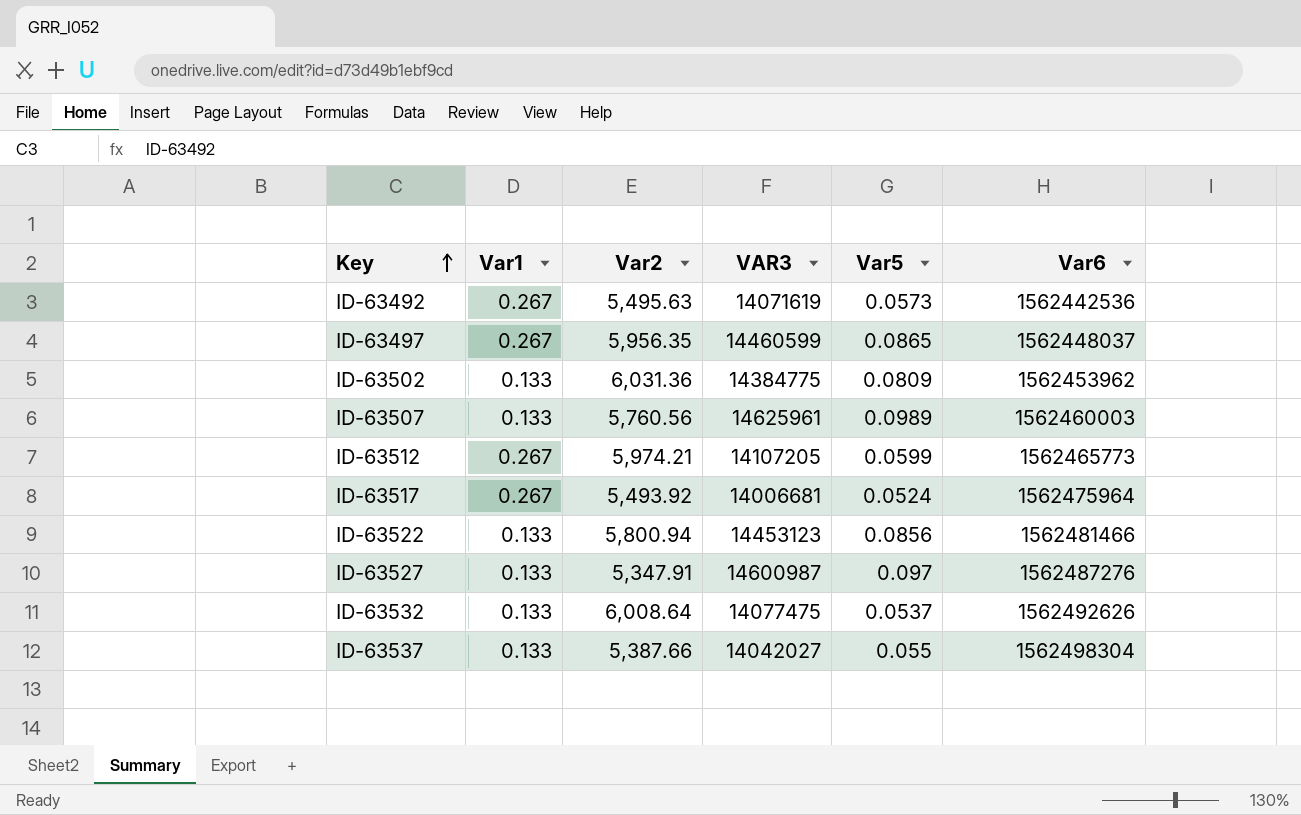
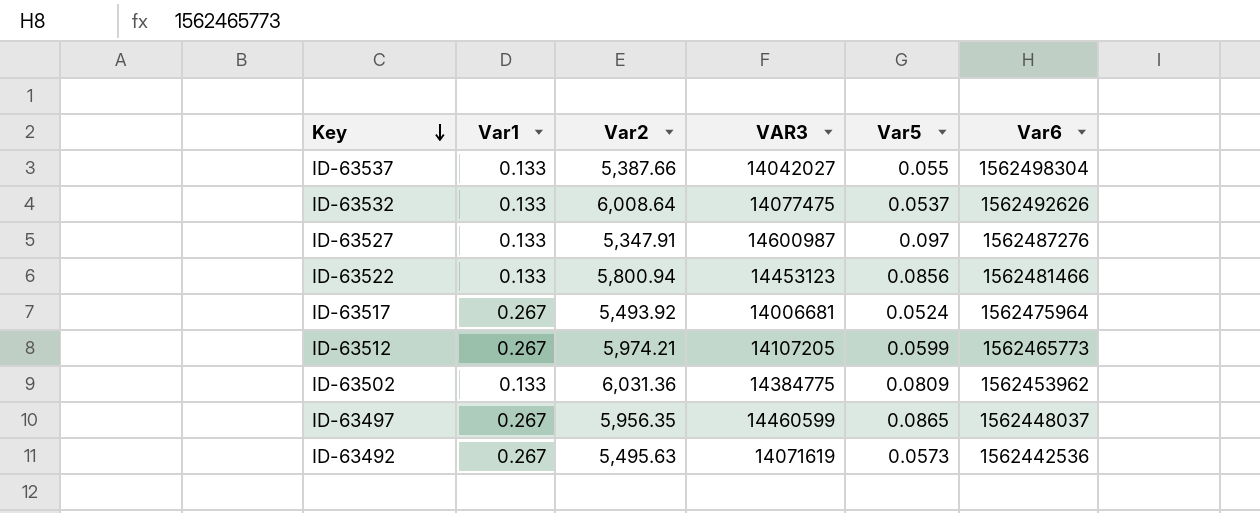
row order: Key ascending -> Key descending
row ID-63507: 0.133 | 5,760.56 | 14625961 | 0.0989 | 1562460003 -> none

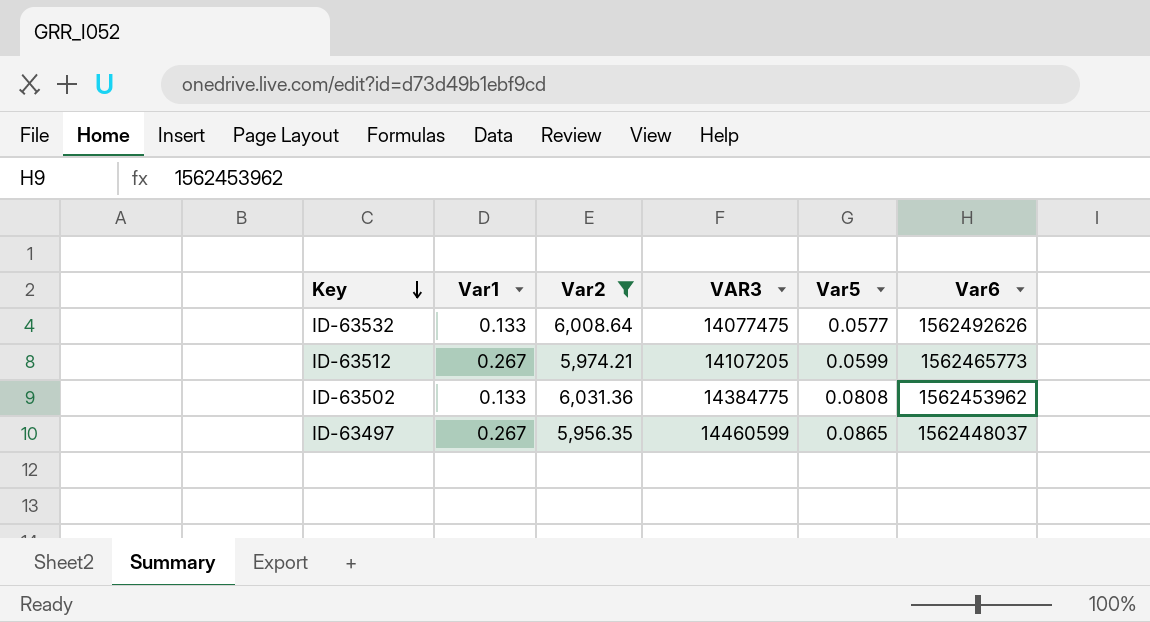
filter: none -> Var2 >= 5,956.35
ID-63532 | Var5: 0.0537 -> 0.0577
ID-63502 | Var5: 0.0809 -> 0.0808

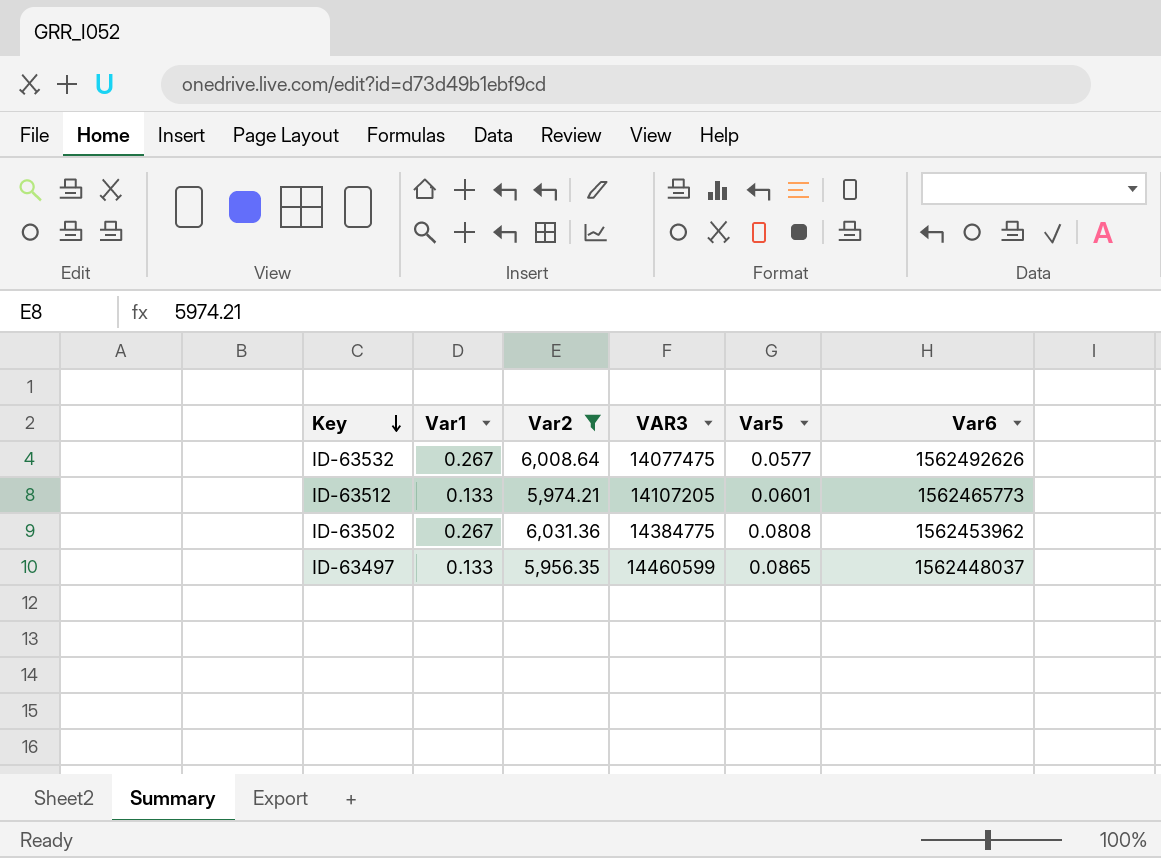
ID-63532 | Var1: 0.133 -> 0.267
ID-63512 | Var1: 0.267 -> 0.133
ID-63512 | Var5: 0.0599 -> 0.0601
ID-63502 | Var1: 0.133 -> 0.267
ID-63497 | Var1: 0.267 -> 0.133

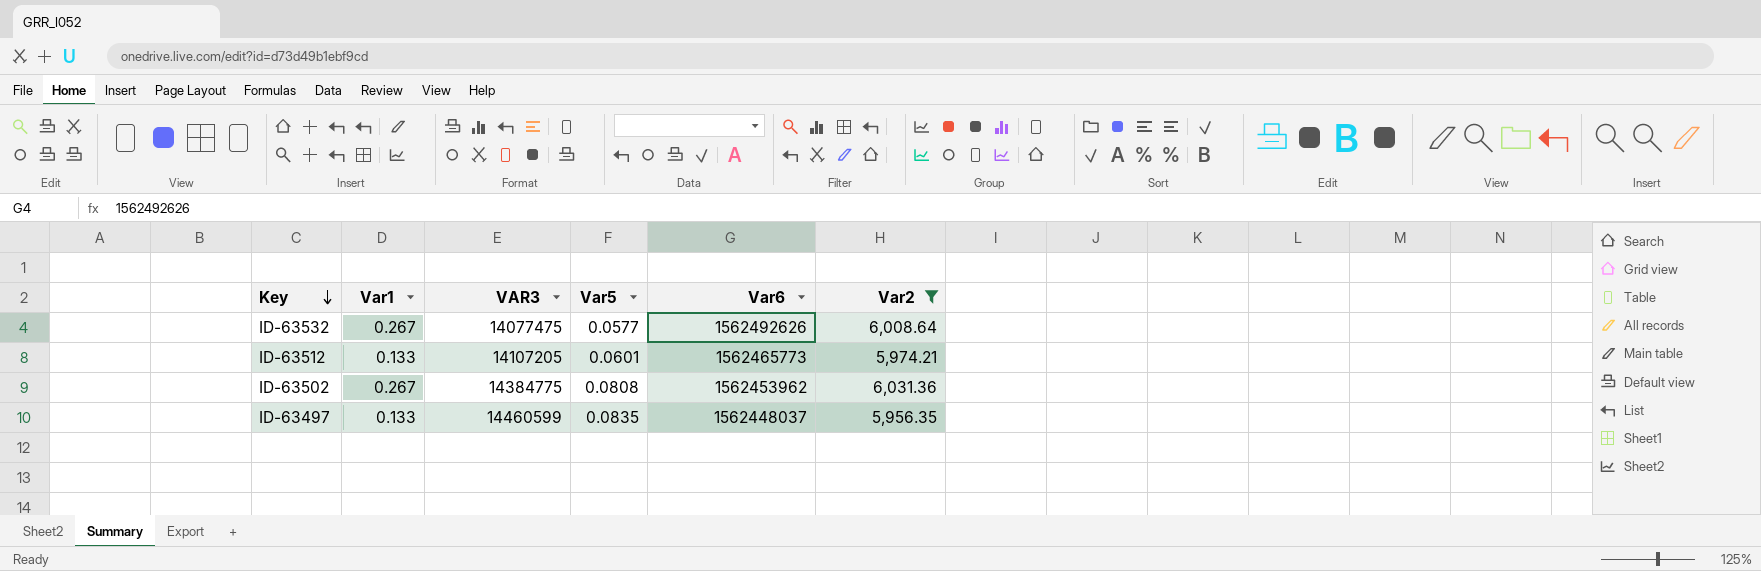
column Var2 | position: 3 -> 6
ID-63497 | Var5: 0.0865 -> 0.0835

